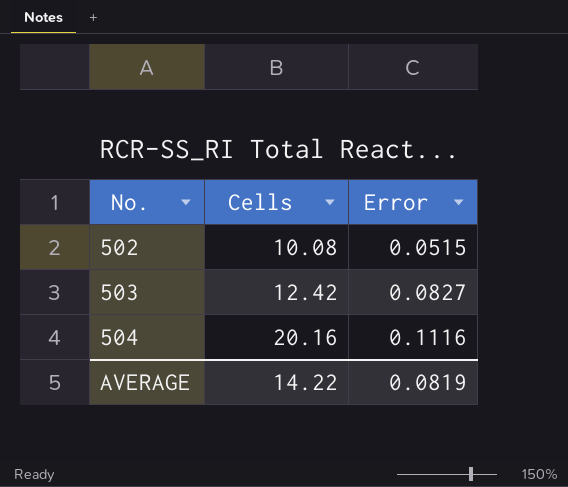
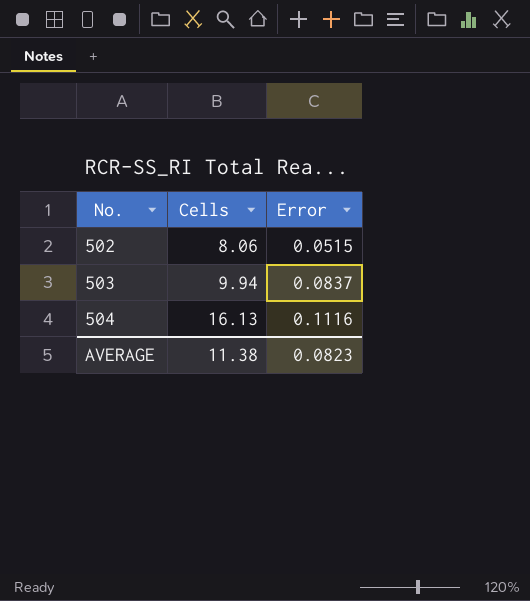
502 | Cells: 10.08 -> 8.06
503 | Cells: 12.42 -> 9.94
503 | Error: 0.0827 -> 0.0837
504 | Cells: 20.16 -> 16.13
AVERAGE | Cells: 14.22 -> 11.38
AVERAGE | Error: 0.0819 -> 0.0823

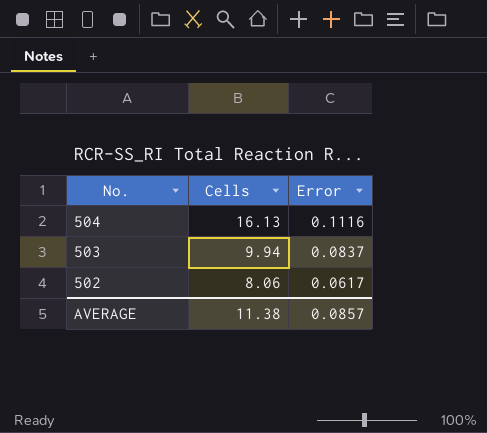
row order: No. ascending -> No. descending
502 | Error: 0.0515 -> 0.0617
AVERAGE | Error: 0.0823 -> 0.0857

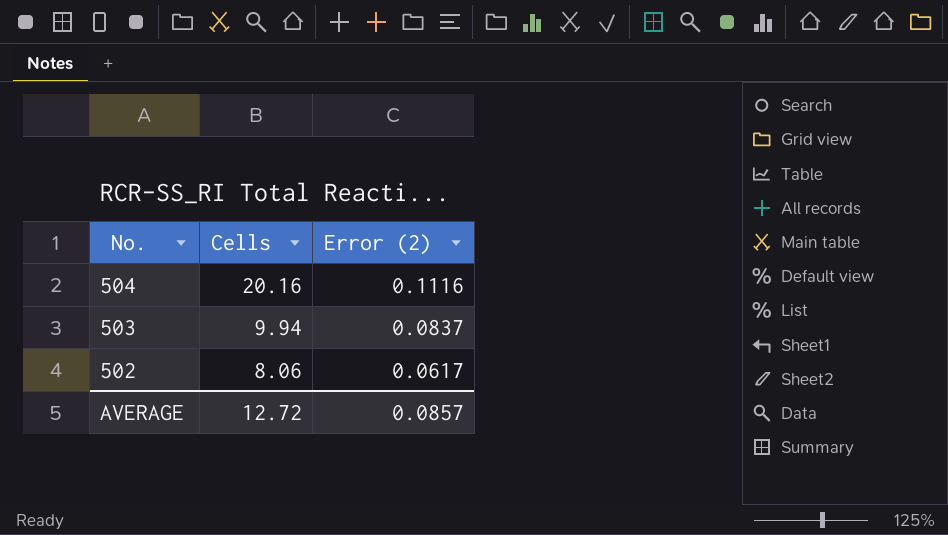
column name: Error -> Error (2)
504 | Cells: 16.13 -> 20.16
AVERAGE | Cells: 11.38 -> 12.72

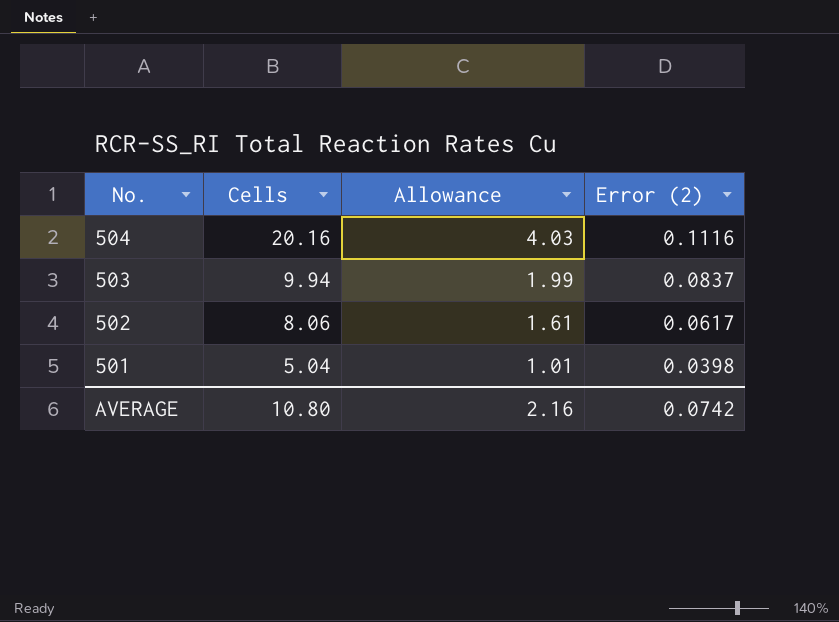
column Allowance | formula: none -> [Cells] * 0.2
row 501: none -> 5.04 | 1.01 | 0.0398
AVERAGE | Cells: 12.72 -> 10.80
AVERAGE | Error (2): 0.0857 -> 0.0742

